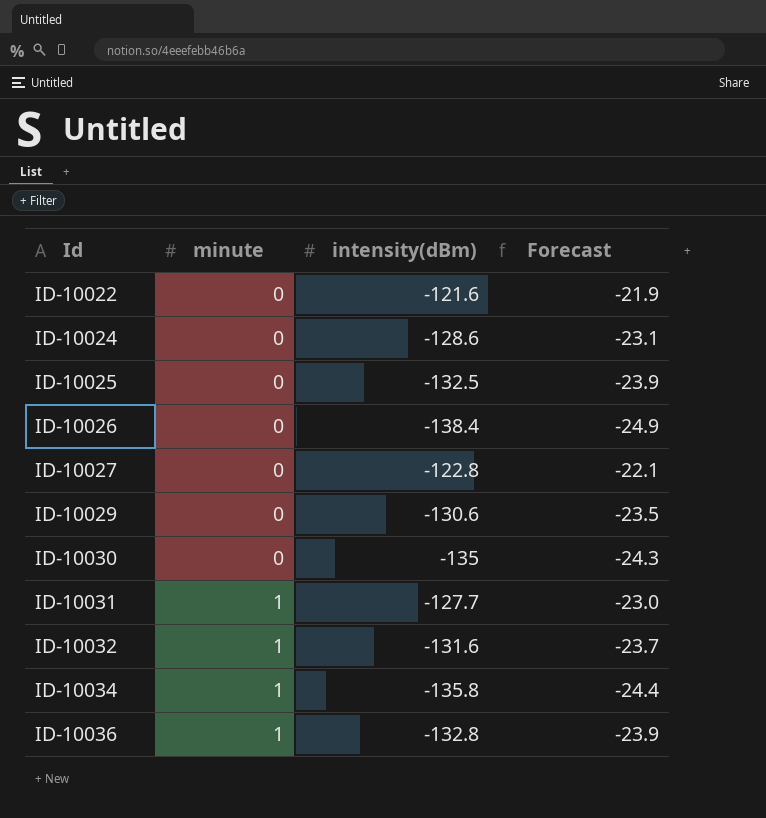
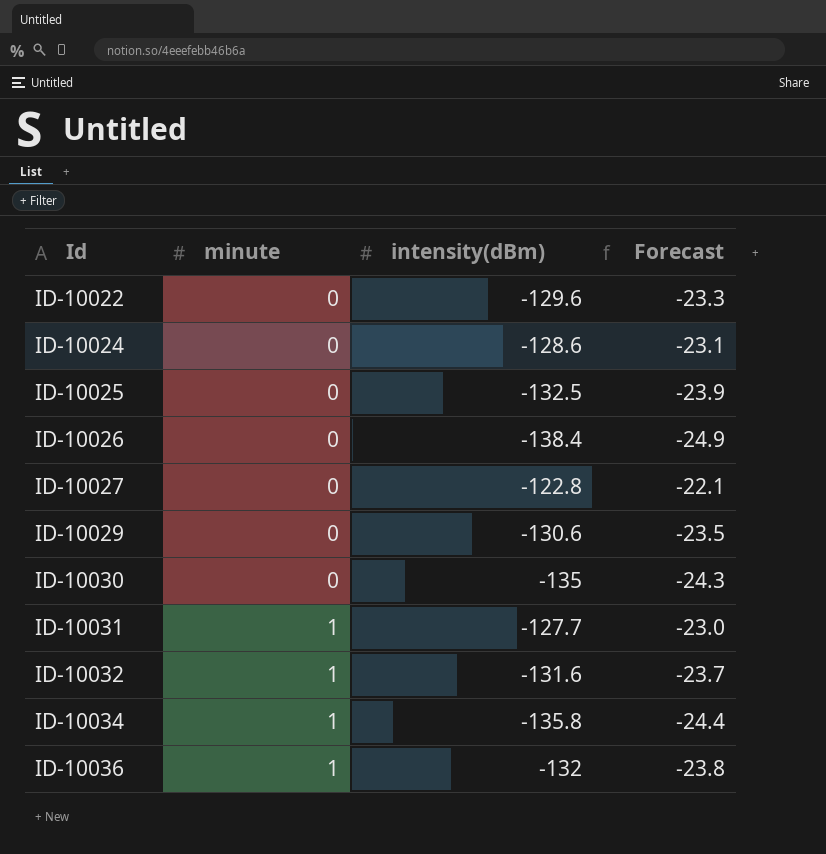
ID-10022 | intensity(dBm): -121.6 -> -129.6
ID-10022 | Forecast: -21.9 -> -23.3
ID-10036 | intensity(dBm): -132.8 -> -132
ID-10036 | Forecast: -23.9 -> -23.8

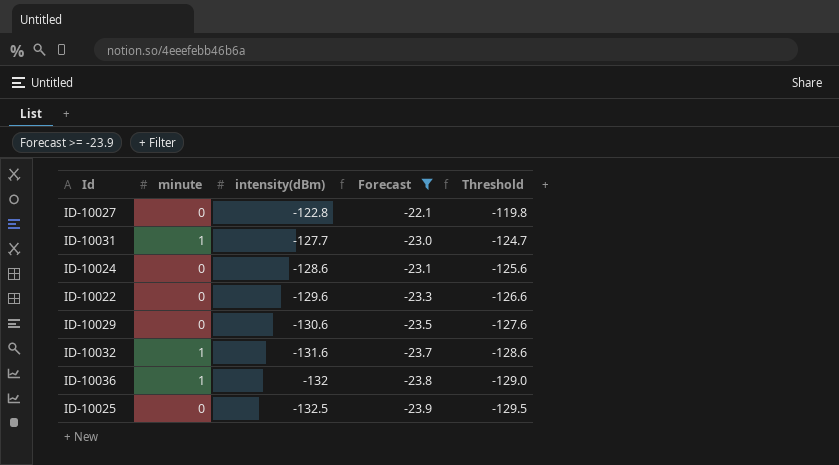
filter: none -> Forecast >= -23.9
row order: Id ascending -> intensity(dBm) descending
column Threshold | formula: none -> [intensity(dBm)] + 3

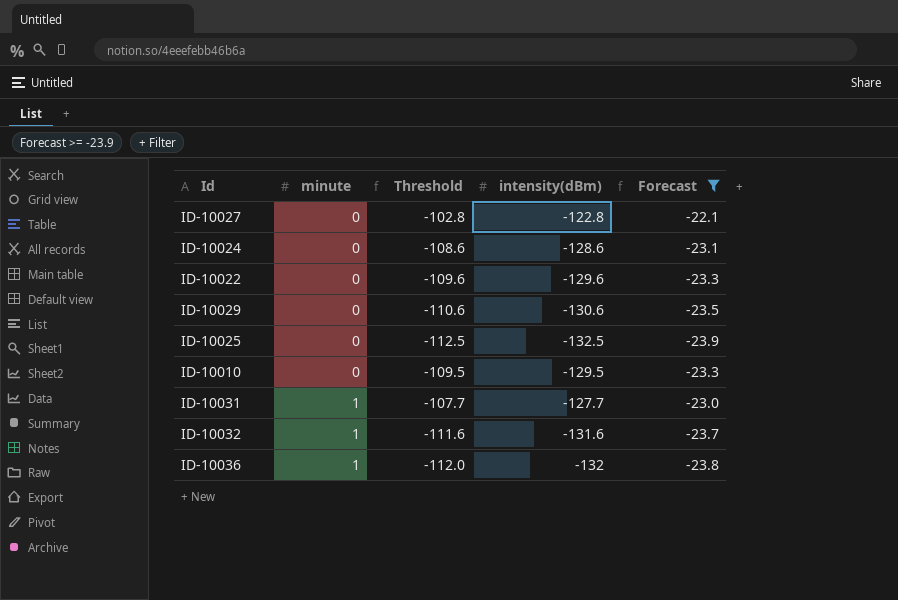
row order: intensity(dBm) descending -> minute ascending
column Threshold | formula: [intensity(dBm)] + 3 -> [intensity(dBm)] + 20
column Threshold | position: 5 -> 3
row ID-10010: none -> 0 | -109.5 | -129.5 | -23.3

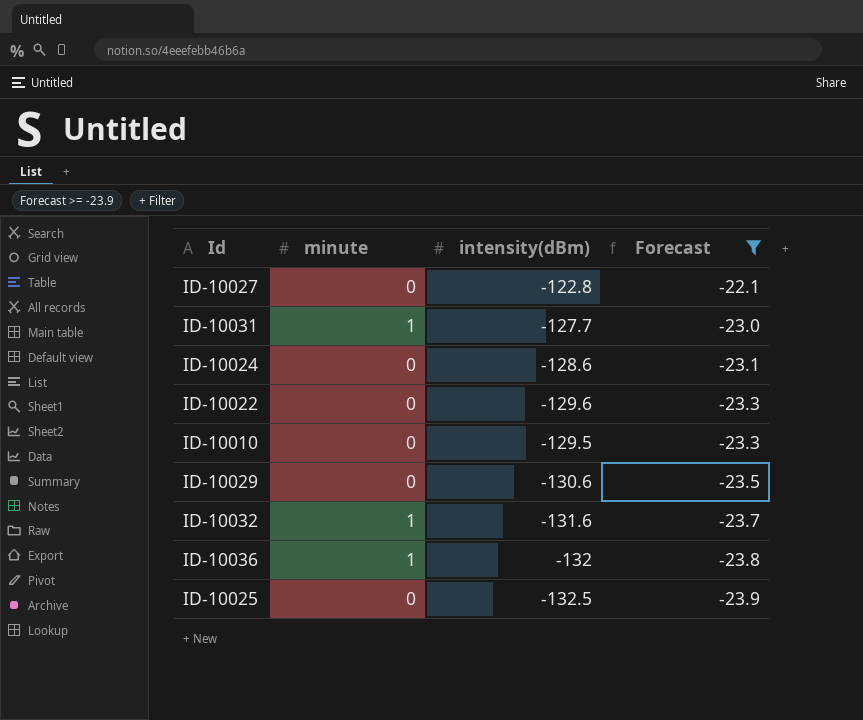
row order: minute ascending -> Forecast descending
column Threshold | formula: [intensity(dBm)] + 20 -> none

